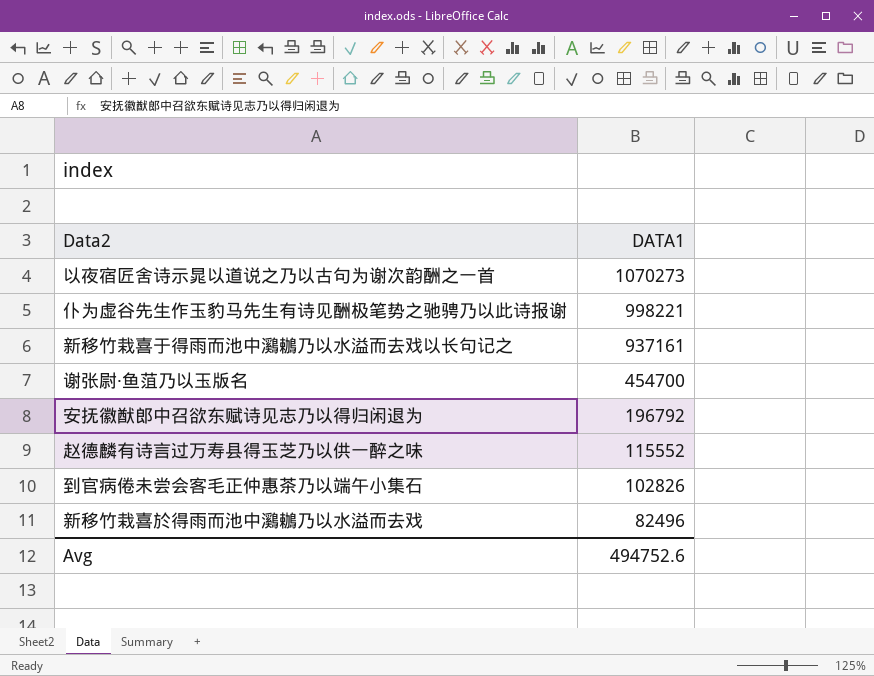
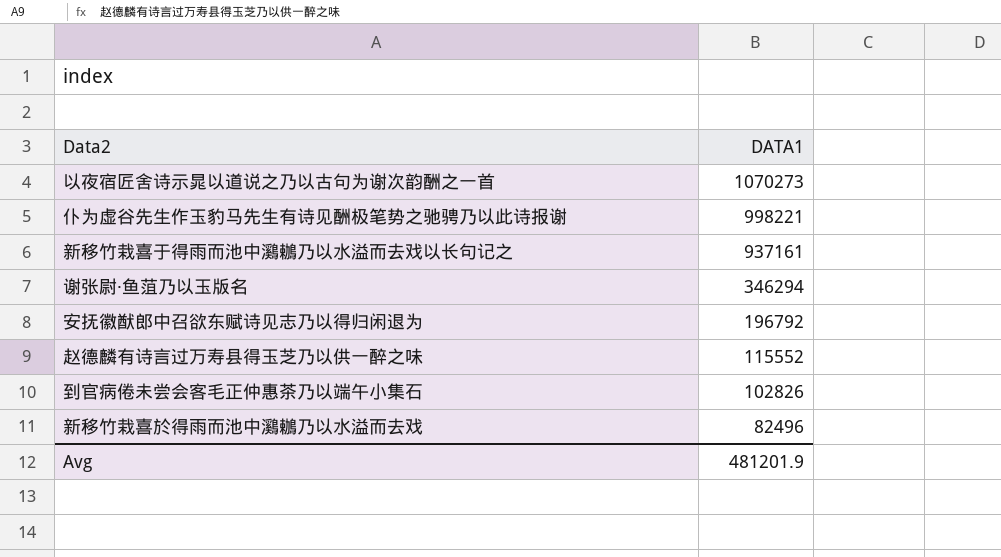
谢张尉·鱼菹乃以玉版名 | DATA1: 454700 -> 346294
Avg | DATA1: 494752.6 -> 481201.9

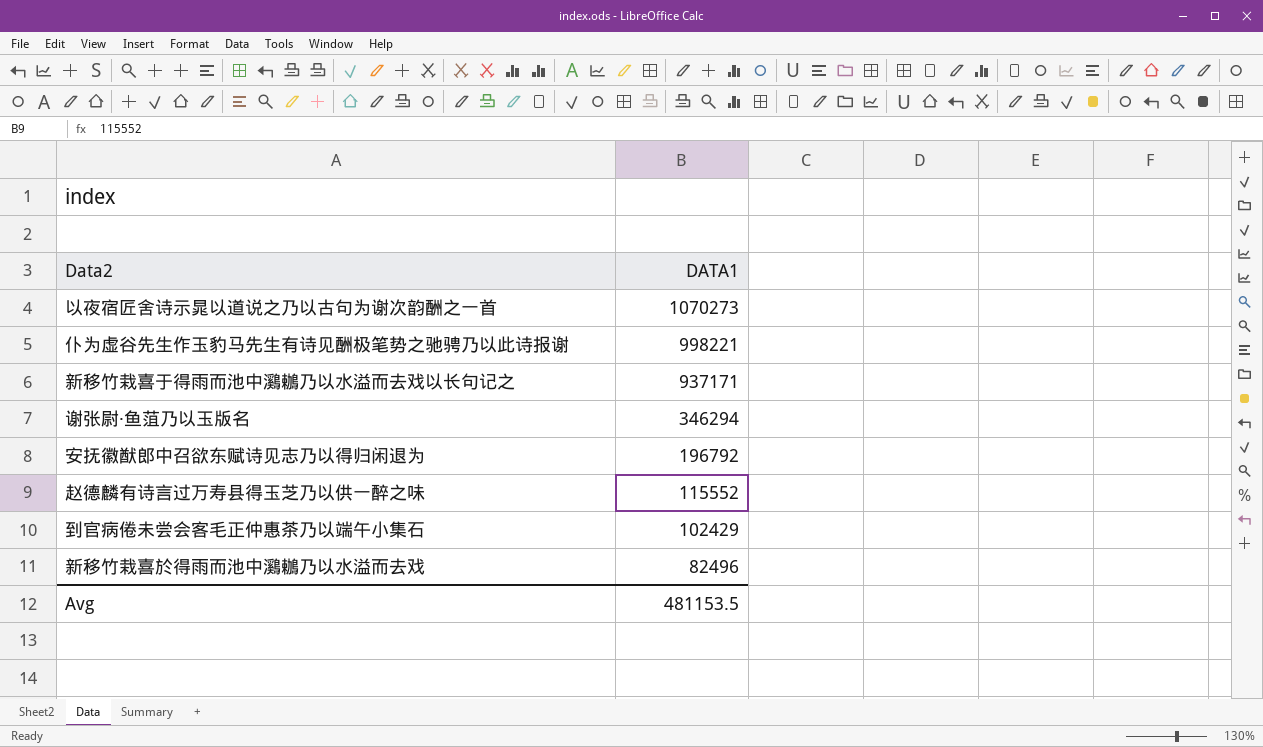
新移竹栽喜于得雨而池中鸂鶒乃以水溢而去戏以长句记之 | DATA1: 937161 -> 937171
到官病倦未尝会客毛正仲惠茶乃以端午小集石 | DATA1: 102826 -> 102429
Avg | DATA1: 481201.9 -> 481153.5

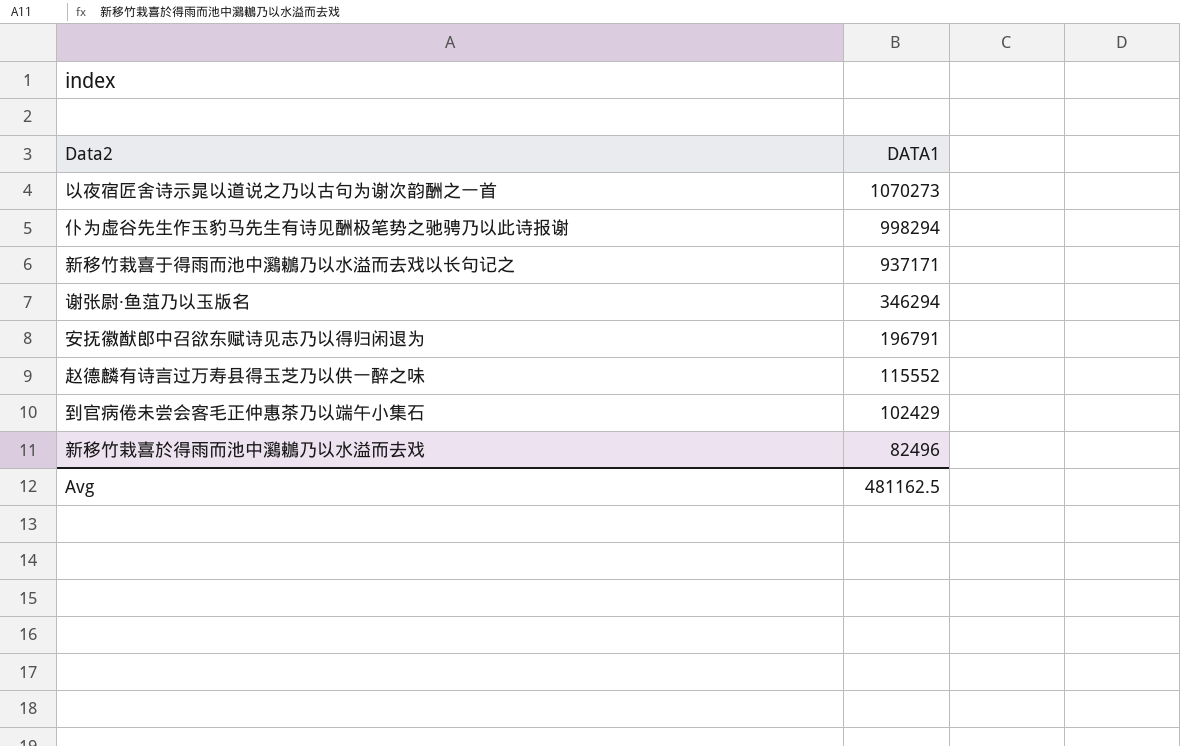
仆为虚谷先生作玉豹马先生有诗见酬极笔势之驰骋乃以此诗报谢 | DATA1: 998221 -> 998294
安抚徽猷郎中召欲东赋诗见志乃以得归闲退为 | DATA1: 196792 -> 196791
Avg | DATA1: 481153.5 -> 481162.5

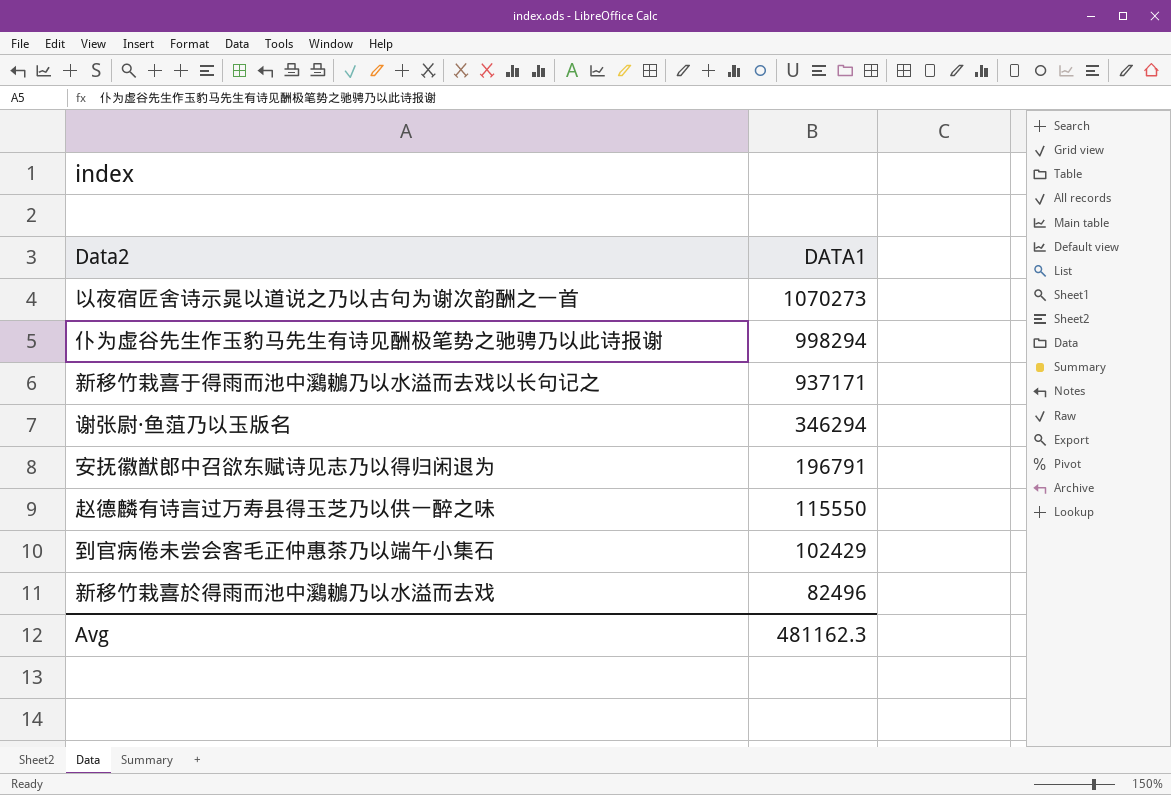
赵德麟有诗言过万寿县得玉芝乃以供一醉之味 | DATA1: 115552 -> 115550
Avg | DATA1: 481162.5 -> 481162.3

